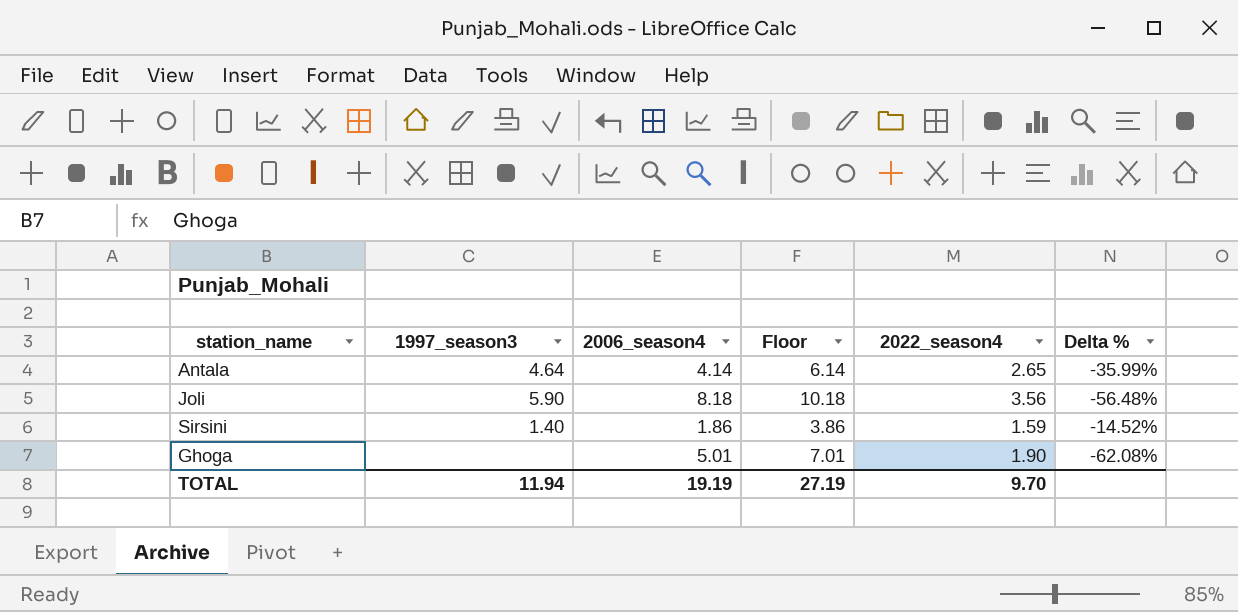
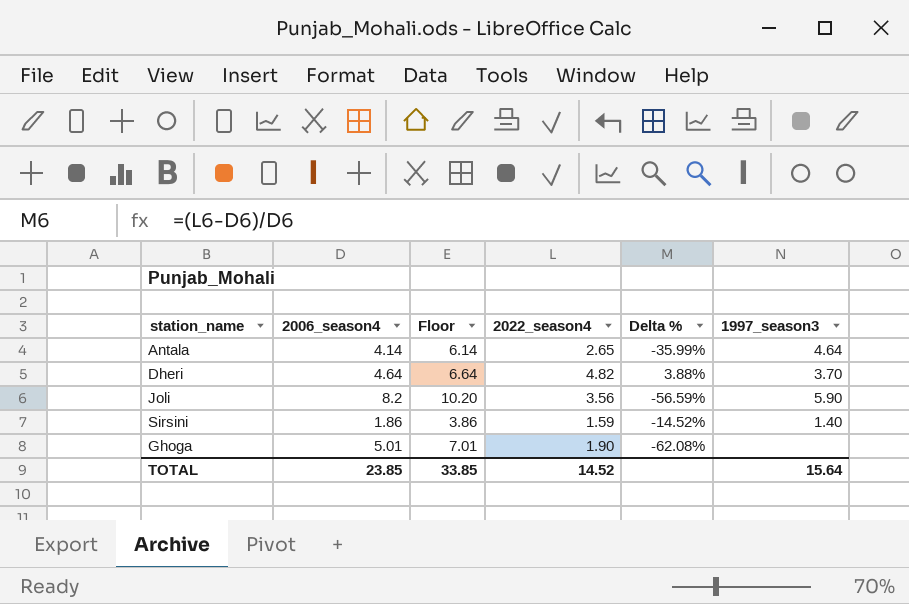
column 1997_season3 | position: 2 -> 6
row Dheri: none -> 4.64 | 6.64 | 4.82 | 3.88% | 3.70
Joli | 2006_season4: 8.18 -> 8.2
Joli | Floor: 10.18 -> 10.20
Joli | Delta %: -56.48% -> -56.59%
TOTAL | 2006_season4: 19.19 -> 23.85
TOTAL | Floor: 27.19 -> 33.85
TOTAL | 2022_season4: 9.70 -> 14.52
TOTAL | 1997_season3: 11.94 -> 15.64

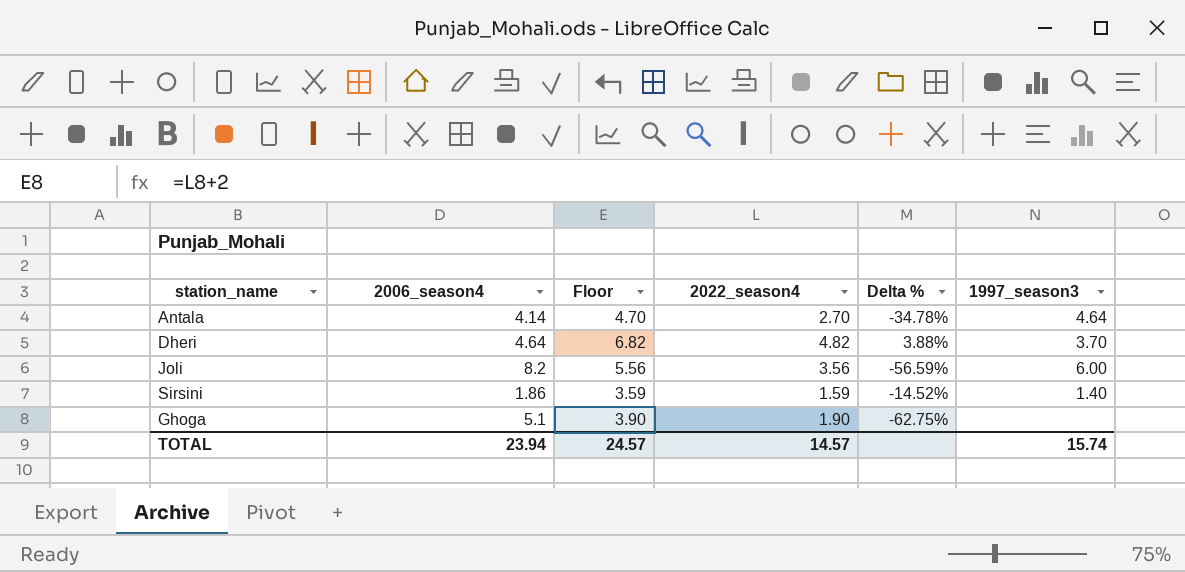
column Floor | formula: [2006_season4] + 2 -> [2022_season4] + 2
Antala | 2022_season4: 2.65 -> 2.70
Antala | Delta %: -35.99% -> -34.78%
Joli | 1997_season3: 5.90 -> 6.00
Ghoga | 2006_season4: 5.01 -> 5.1
Ghoga | Delta %: -62.08% -> -62.75%
TOTAL | 2006_season4: 23.85 -> 23.94
TOTAL | Floor: 33.85 -> 24.57
TOTAL | 2022_season4: 14.52 -> 14.57
TOTAL | 1997_season3: 15.64 -> 15.74

